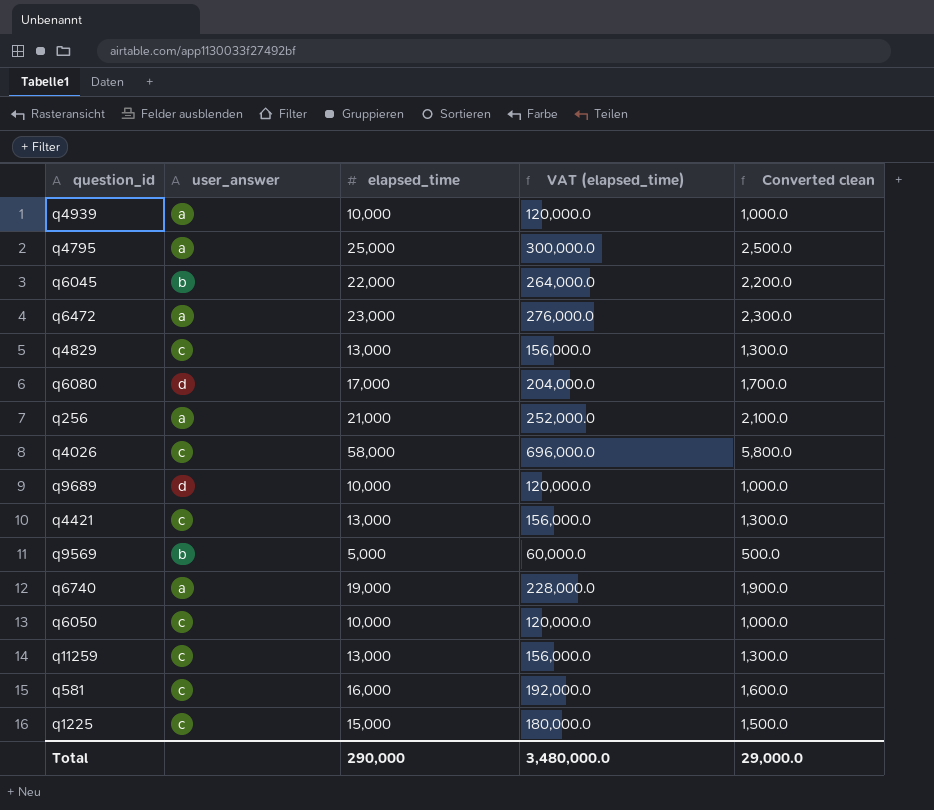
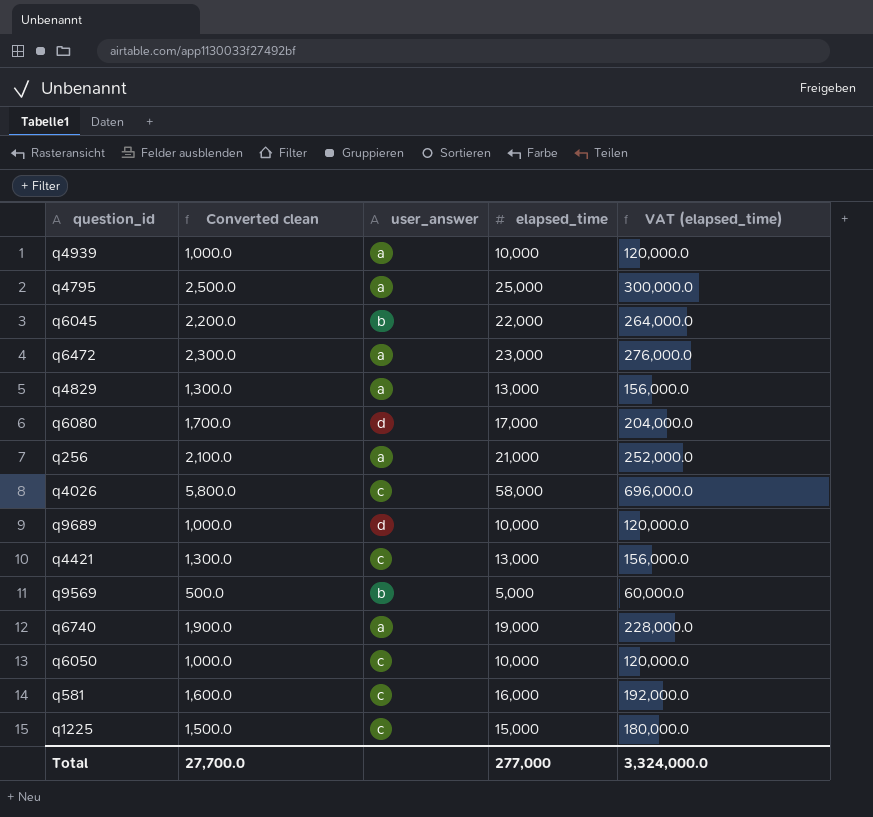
column Converted clean | position: 5 -> 2
row q11259: c | 13,000 | 156,000.0 | 1,300.0 -> none
q4829 | user_answer: c -> a
Total | Converted clean: 29,000.0 -> 27,700.0
Total | elapsed_time: 290,000 -> 277,000
Total | VAT (elapsed_time): 3,480,000.0 -> 3,324,000.0

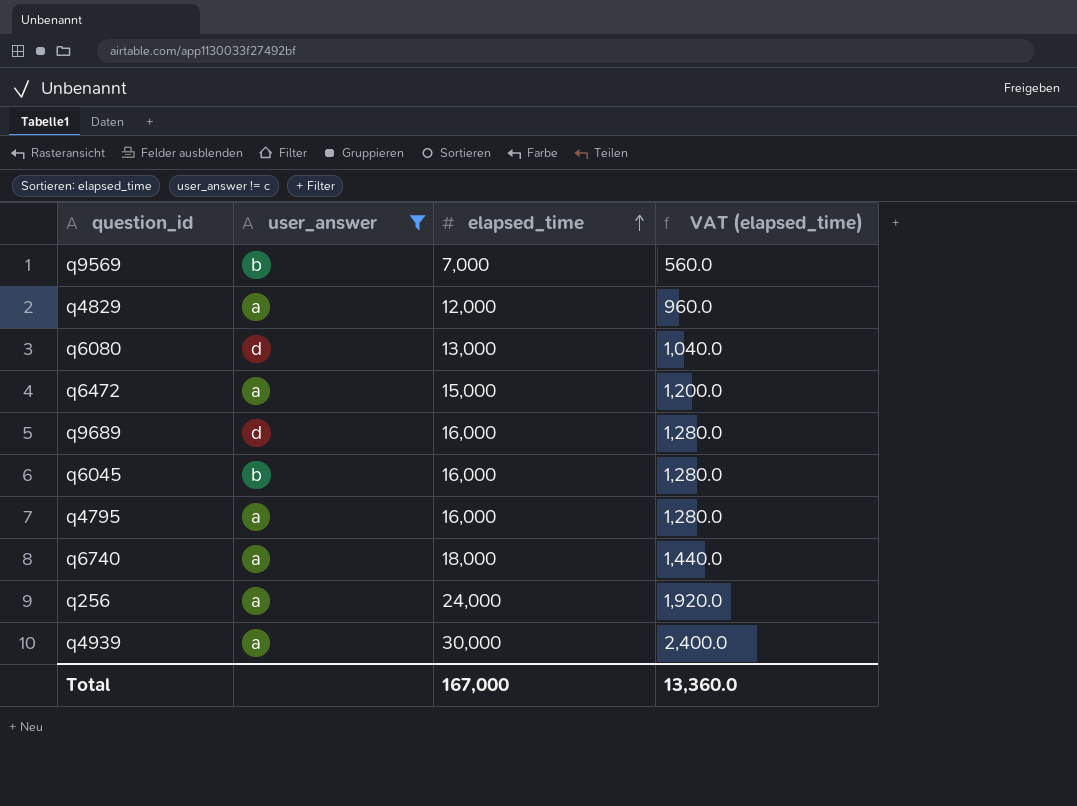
filter: none -> user_answer != c
row order: none -> elapsed_time ascending
column Converted clean | formula: [elapsed_time] * 0.1 -> none
column VAT (elapsed_time) | formula: [elapsed_time] * 12 -> [elapsed_time] * 0.08
q9569 | elapsed_time: 5,000 -> 7,000
q4829 | elapsed_time: 13,000 -> 12,000
q6080 | elapsed_time: 17,000 -> 13,000
q6472 | elapsed_time: 23,000 -> 15,000
q9689 | elapsed_time: 10,000 -> 16,000
q6045 | elapsed_time: 22,000 -> 16,000
q4795 | elapsed_time: 25,000 -> 16,000
q6740 | elapsed_time: 19,000 -> 18,000
q256 | elapsed_time: 21,000 -> 24,000
q4939 | elapsed_time: 10,000 -> 30,000
Total | elapsed_time: 277,000 -> 167,000
Total | VAT (elapsed_time): 3,324,000.0 -> 13,360.0

